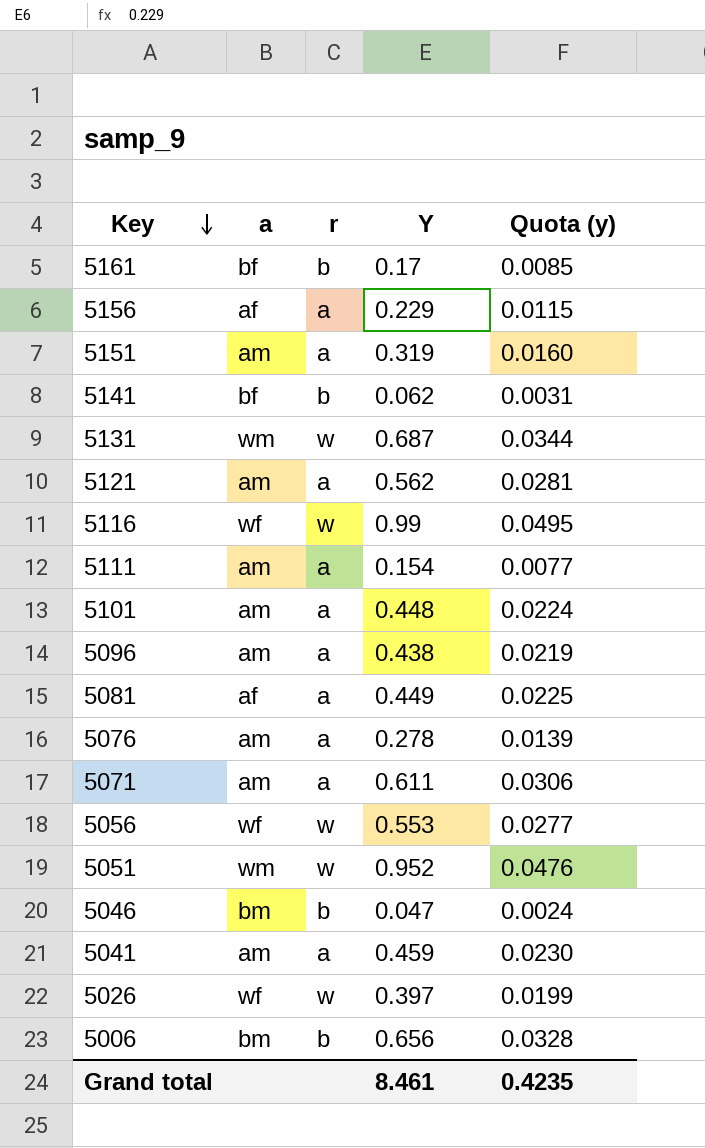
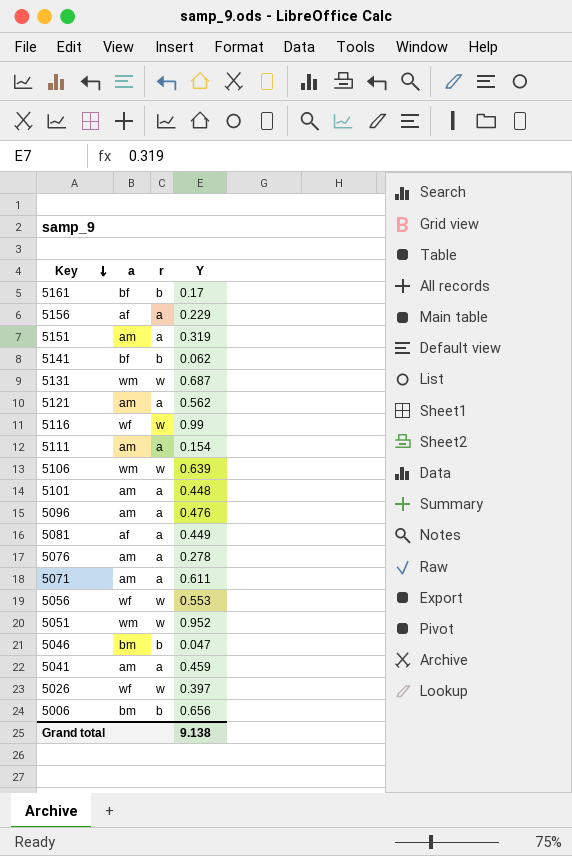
column Quota (y) | formula: [Y] * 0.05 -> none
row 5106: none -> wm | w | 0.639
5096 | Y: 0.438 -> 0.476
Grand total | Y: 8.461 -> 9.138

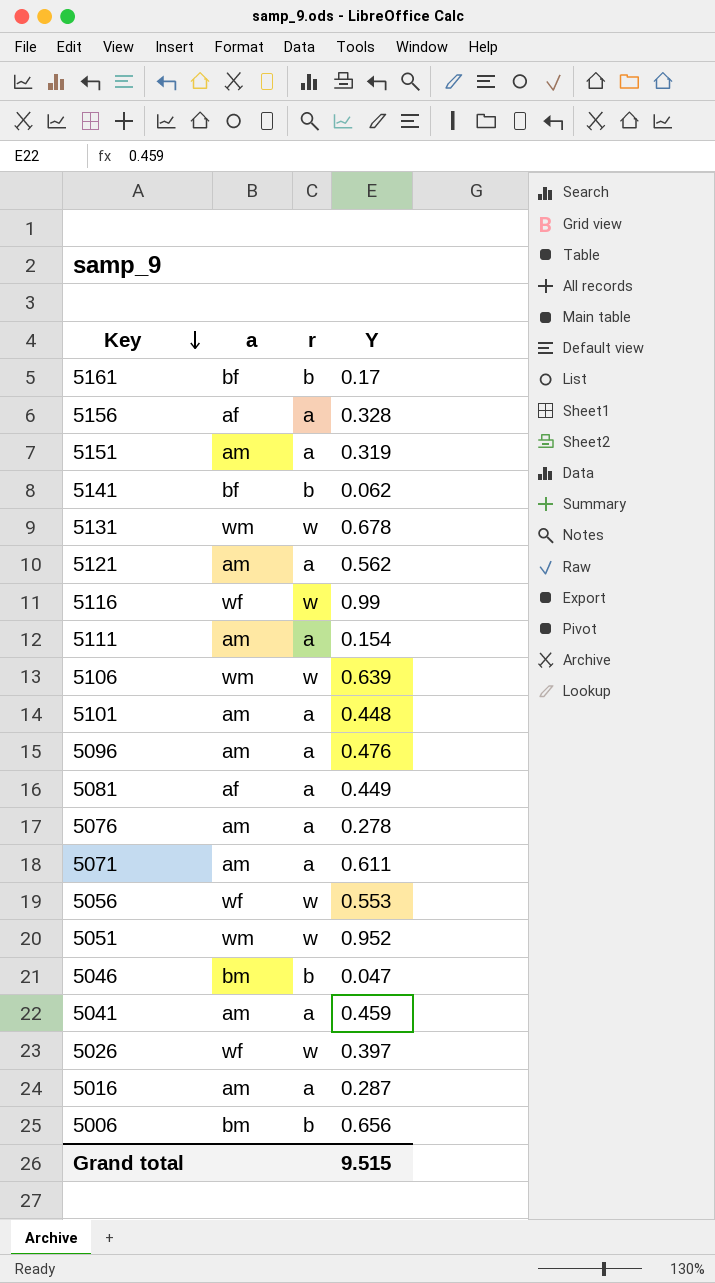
5156 | Y: 0.229 -> 0.328
5131 | Y: 0.687 -> 0.678
row 5016: none -> am | a | 0.287
Grand total | Y: 9.138 -> 9.515

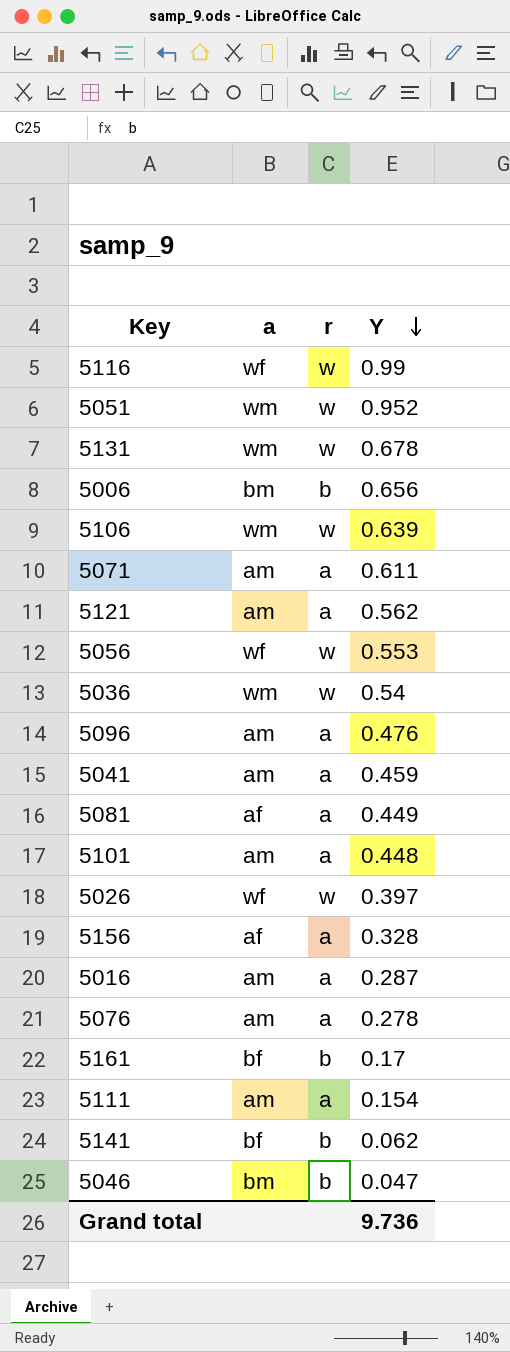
row order: Key descending -> Y descending
row 5151: am | a | 0.319 -> none
row 5036: none -> wm | w | 0.54
Grand total | Y: 9.515 -> 9.736

